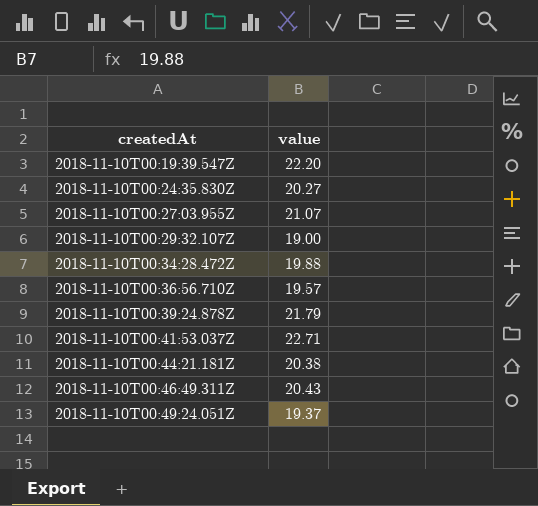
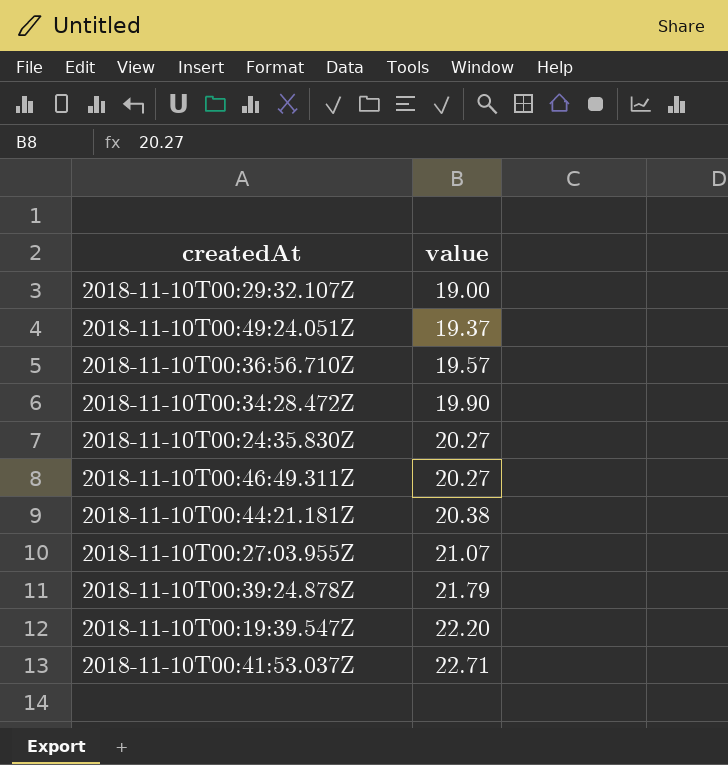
row order: createdAt ascending -> value ascending
2018-11-10T00:34:28.472Z | value: 19.88 -> 19.90
2018-11-10T00:46:49.311Z | value: 20.43 -> 20.27

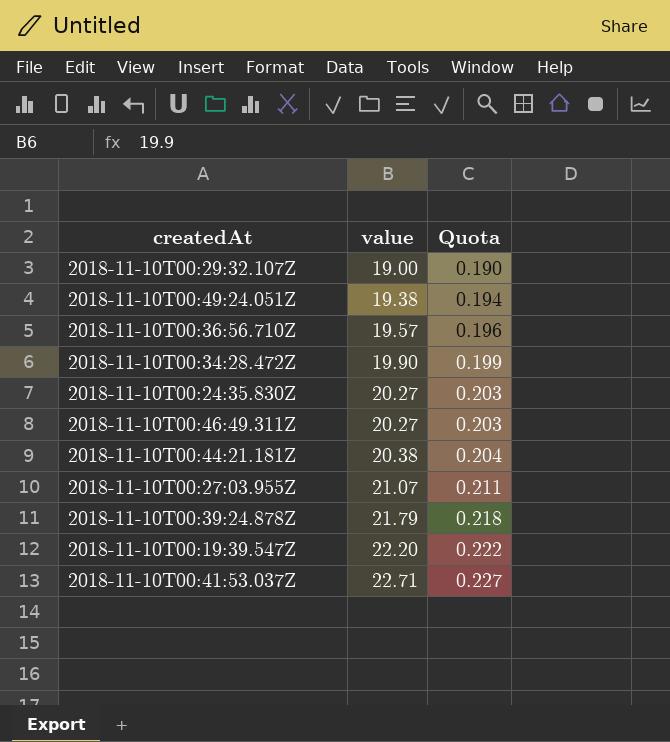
column Quota | formula: none -> [value] * 0.01
2018-11-10T00:49:24.051Z | value: 19.37 -> 19.38

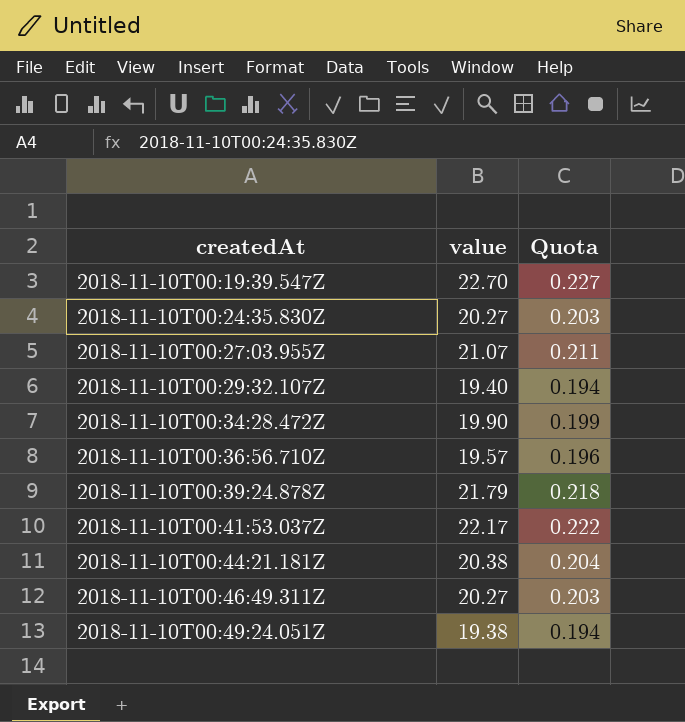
row order: value ascending -> createdAt ascending
2018-11-10T00:19:39.547Z | value: 22.20 -> 22.70
2018-11-10T00:19:39.547Z | Quota: 0.222 -> 0.227
2018-11-10T00:29:32.107Z | value: 19.00 -> 19.40
2018-11-10T00:29:32.107Z | Quota: 0.190 -> 0.194
2018-11-10T00:41:53.037Z | value: 22.71 -> 22.17
2018-11-10T00:41:53.037Z | Quota: 0.227 -> 0.222

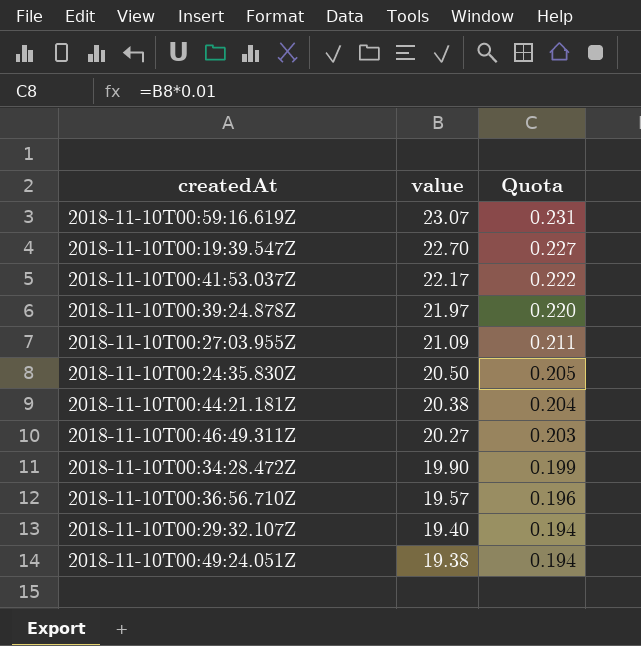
row order: createdAt ascending -> value descending
row 2018-11-10T00:59:16.619Z: none -> 23.07 | 0.231
2018-11-10T00:39:24.878Z | value: 21.79 -> 21.97
2018-11-10T00:39:24.878Z | Quota: 0.218 -> 0.220
2018-11-10T00:27:03.955Z | value: 21.07 -> 21.09
2018-11-10T00:24:35.830Z | value: 20.27 -> 20.50
2018-11-10T00:24:35.830Z | Quota: 0.203 -> 0.205

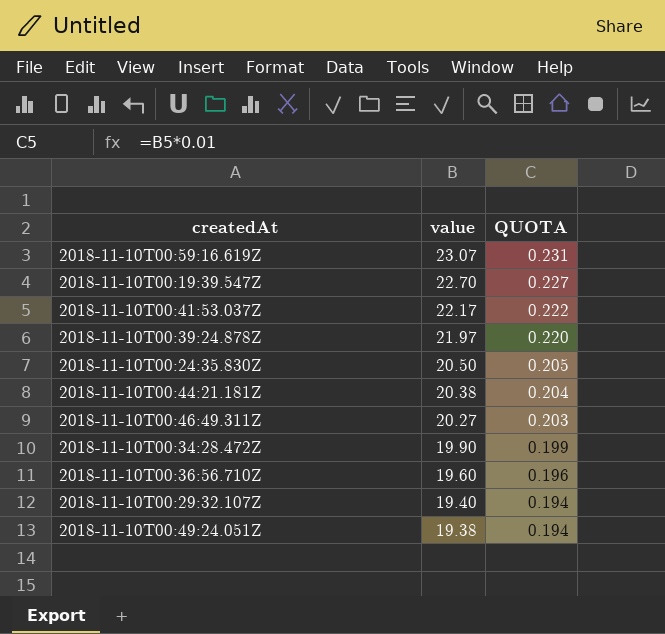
column name: Quota -> QUOTA
row 2018-11-10T00:27:03.955Z: 21.09 | 0.211 -> none
2018-11-10T00:36:56.710Z | value: 19.57 -> 19.60

